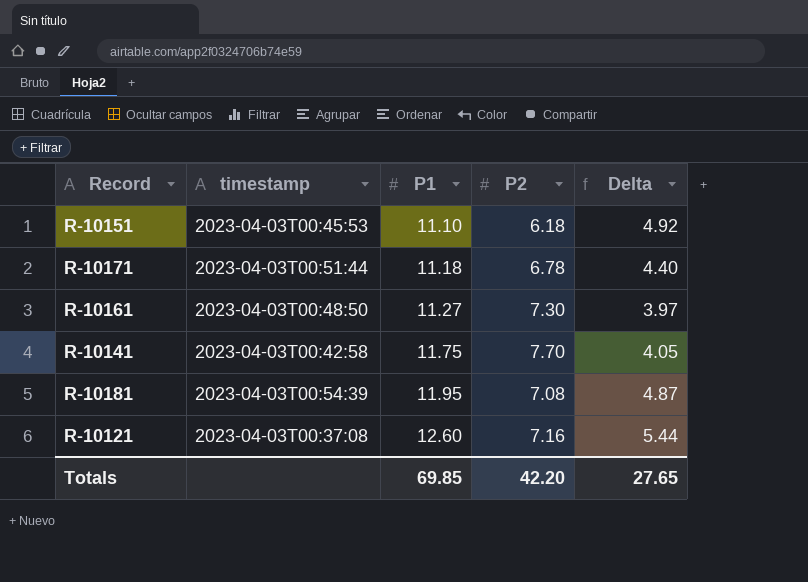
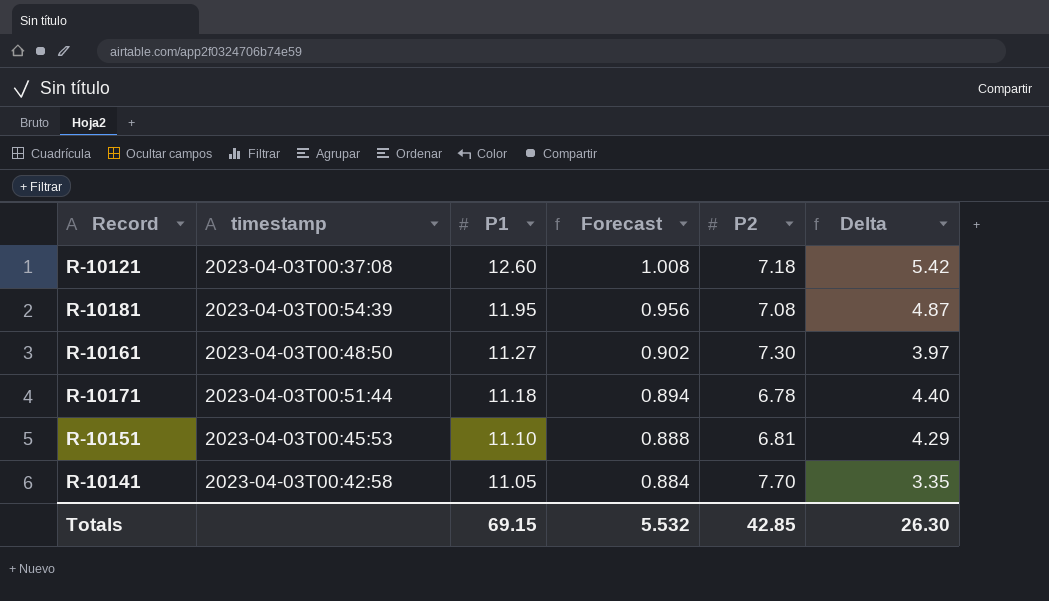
row order: P1 ascending -> P1 descending
column Forecast | formula: none -> [P1] * 0.08
R-10121 | P2: 7.16 -> 7.18
R-10121 | Delta: 5.44 -> 5.42
R-10151 | P2: 6.18 -> 6.81
R-10151 | Delta: 4.92 -> 4.29
R-10141 | P1: 11.75 -> 11.05
R-10141 | Delta: 4.05 -> 3.35
Totals | P1: 69.85 -> 69.15
Totals | P2: 42.20 -> 42.85
Totals | Delta: 27.65 -> 26.30

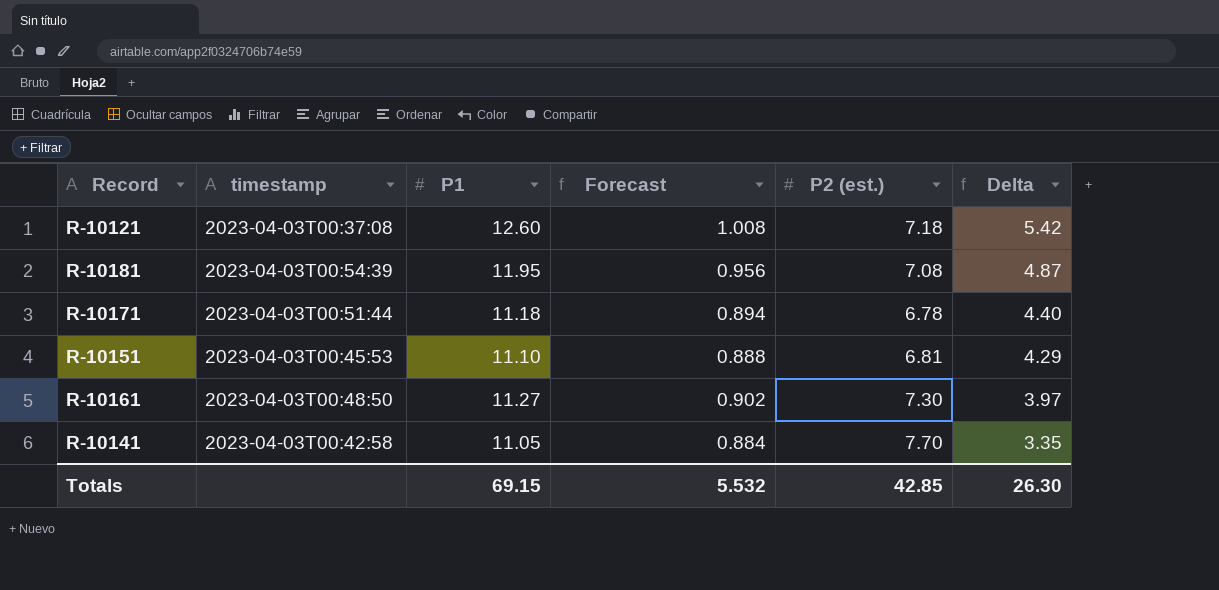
row order: P1 descending -> Delta descending
column name: P2 -> P2 (est.)

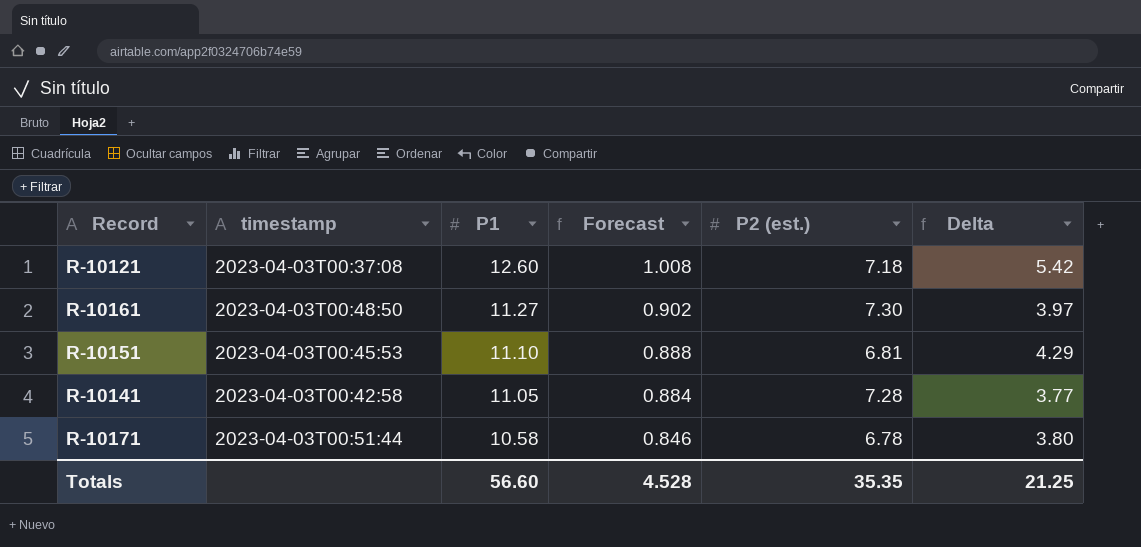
row order: Delta descending -> P1 descending
row R-10181: 2023-04-03T00:54:39 | 11.95 | 0.956 | 7.08 | 4.87 -> none
R-10141 | P2 (est.): 7.70 -> 7.28
R-10141 | Delta: 3.35 -> 3.77
R-10171 | P1: 11.18 -> 10.58
R-10171 | Forecast: 0.894 -> 0.846
R-10171 | Delta: 4.40 -> 3.80
Totals | P1: 69.15 -> 56.60
Totals | Forecast: 5.532 -> 4.528
Totals | P2 (est.): 42.85 -> 35.35
Totals | Delta: 26.30 -> 21.25

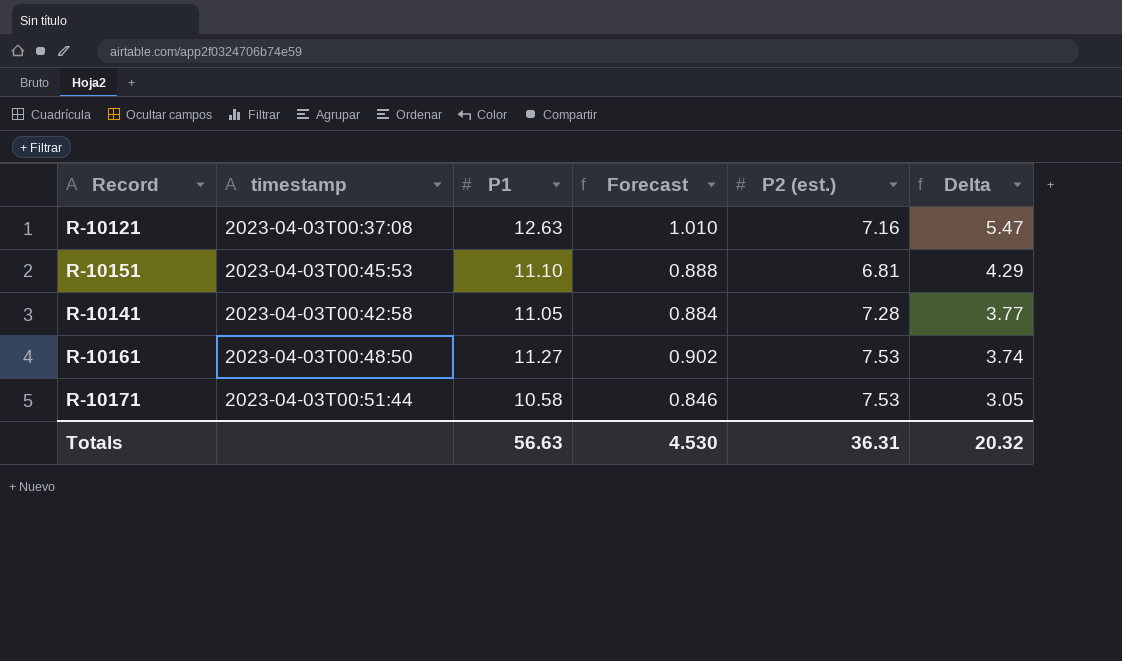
row order: P1 descending -> Delta descending
R-10121 | P1: 12.60 -> 12.63
R-10121 | Forecast: 1.008 -> 1.010
R-10121 | P2 (est.): 7.18 -> 7.16
R-10121 | Delta: 5.42 -> 5.47
R-10161 | P2 (est.): 7.30 -> 7.53
R-10161 | Delta: 3.97 -> 3.74
R-10171 | P2 (est.): 6.78 -> 7.53
R-10171 | Delta: 3.80 -> 3.05
Totals | P1: 56.60 -> 56.63
Totals | Forecast: 4.528 -> 4.530
Totals | P2 (est.): 35.35 -> 36.31
Totals | Delta: 21.25 -> 20.32

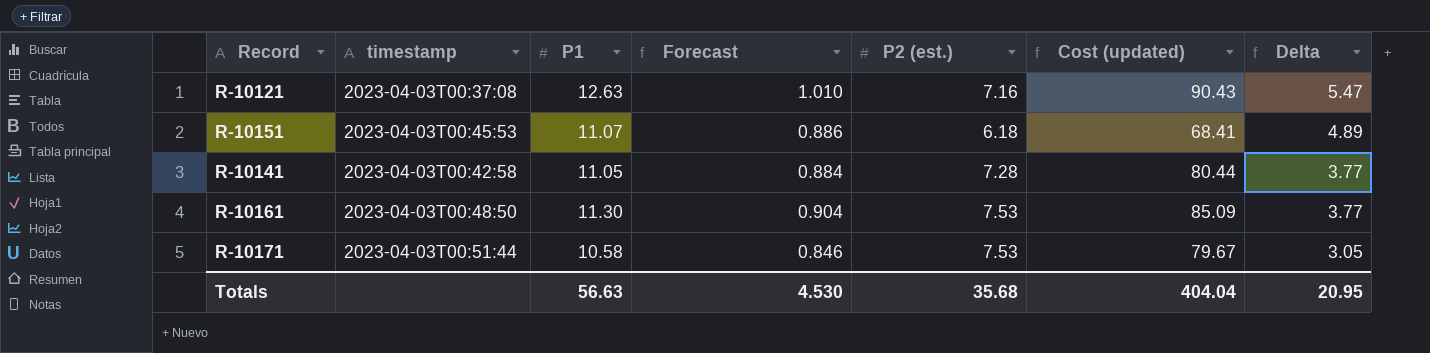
column Cost (updated) | formula: none -> [P1] * [P2 (est.)]
R-10151 | P1: 11.10 -> 11.07
R-10151 | Forecast: 0.888 -> 0.886
R-10151 | P2 (est.): 6.81 -> 6.18
R-10151 | Delta: 4.29 -> 4.89
R-10161 | P1: 11.27 -> 11.30
R-10161 | Forecast: 0.902 -> 0.904
R-10161 | Delta: 3.74 -> 3.77
Totals | P2 (est.): 36.31 -> 35.68
Totals | Delta: 20.32 -> 20.95

